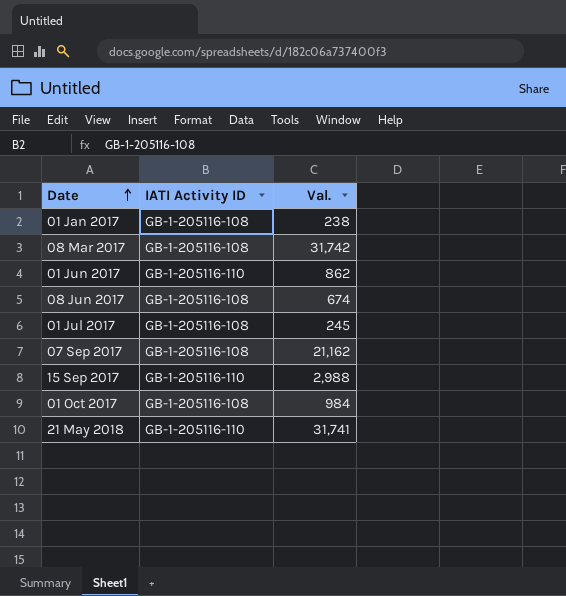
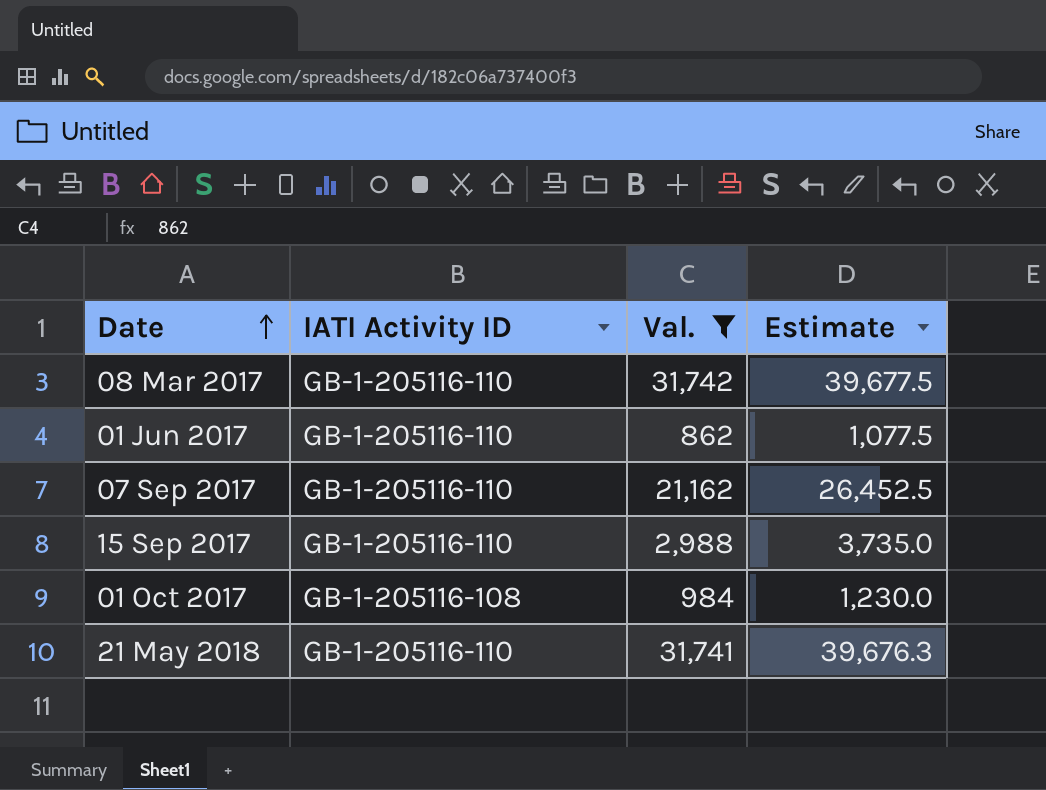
filter: none -> Val. >= 862
column Estimate | formula: none -> [Val.] * 1.25
08 Mar 2017 | IATI Activity ID: GB-1-205116-108 -> GB-1-205116-110
07 Sep 2017 | IATI Activity ID: GB-1-205116-108 -> GB-1-205116-110

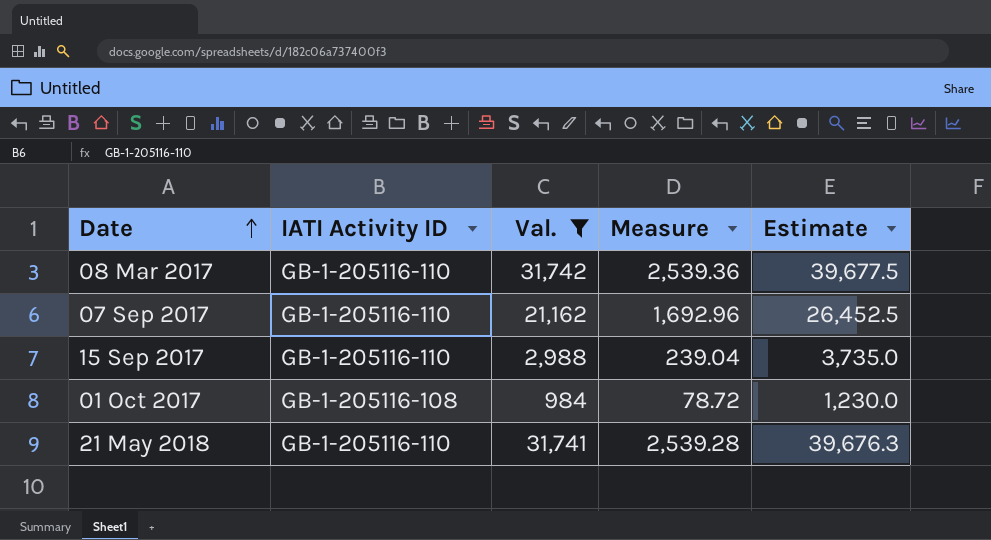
column Measure | formula: none -> [Val.] * 0.08
row 01 Jun 2017: GB-1-205116-110 | 862 | 1,077.5 -> none

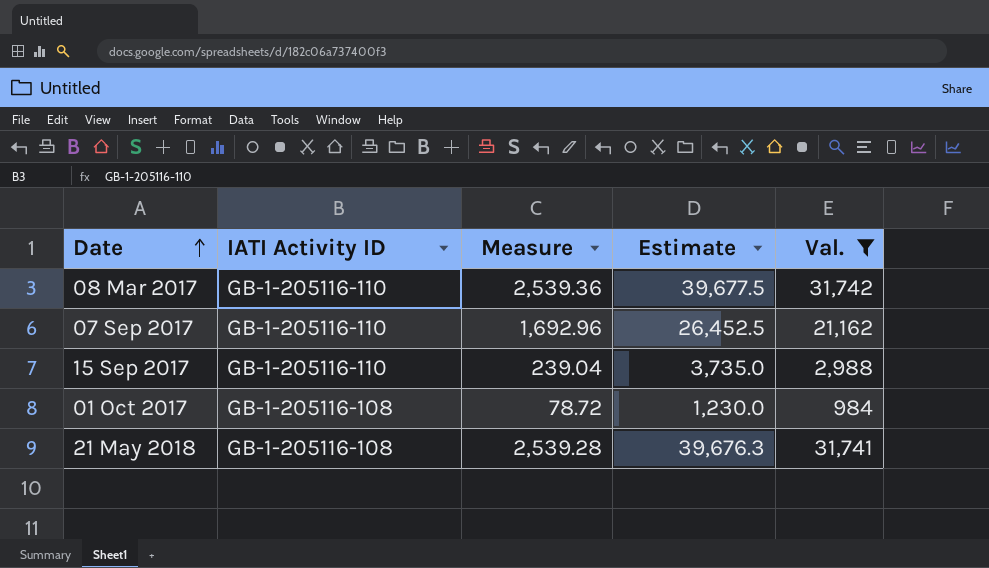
column Val. | position: 3 -> 5
21 May 2018 | IATI Activity ID: GB-1-205116-110 -> GB-1-205116-108

